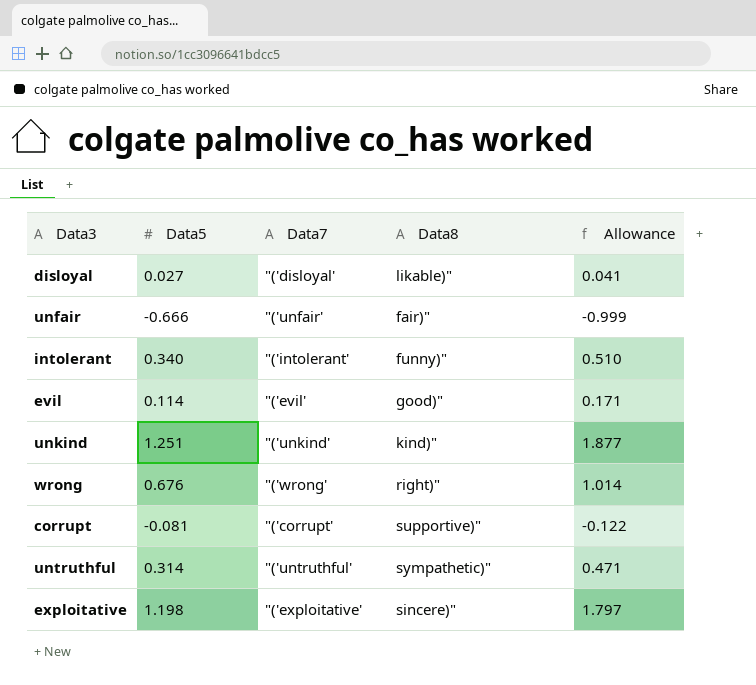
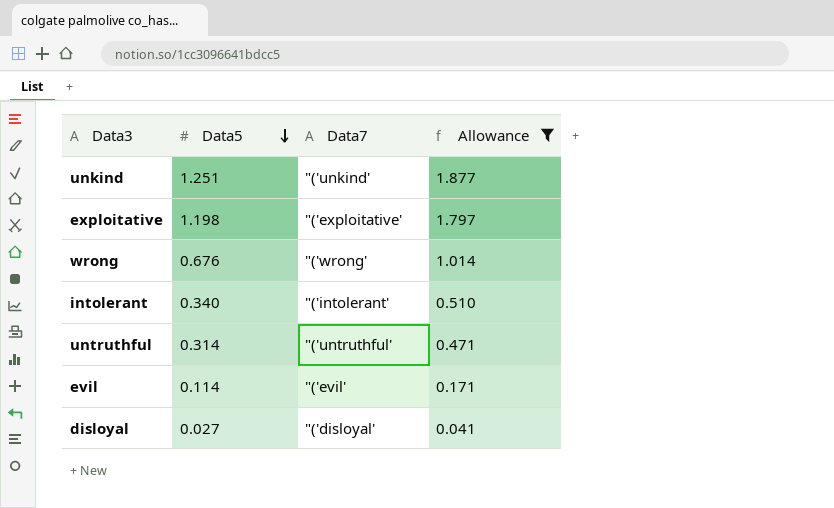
filter: none -> Allowance >= 0.041
row order: none -> Data5 descending
column Data8 | position: 4 -> none

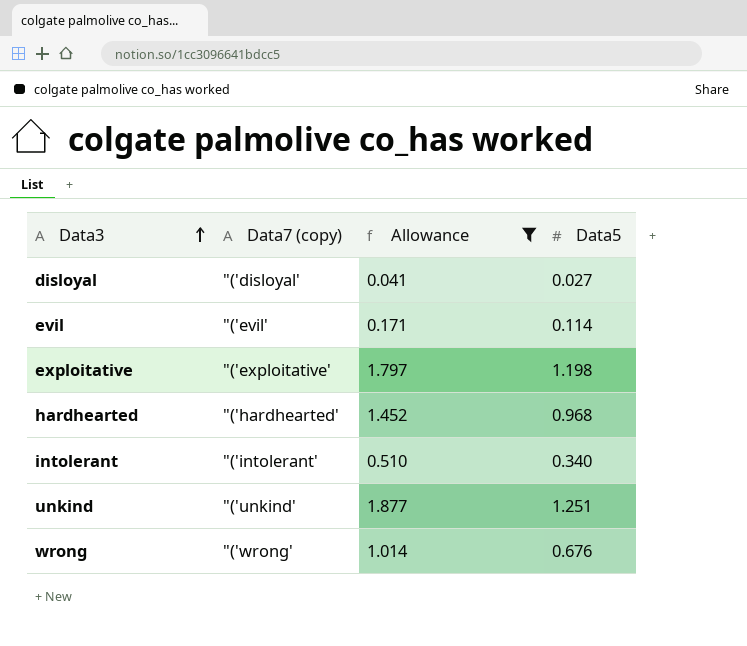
row order: Data5 descending -> Data3 ascending
column name: Data7 -> Data7 (copy)
column Data5 | position: 2 -> 4
row untruthful: 0.314 | "('untruthful' | 0.471 -> none
row hardhearted: none -> "('hardhearted' | 1.452 | 0.968

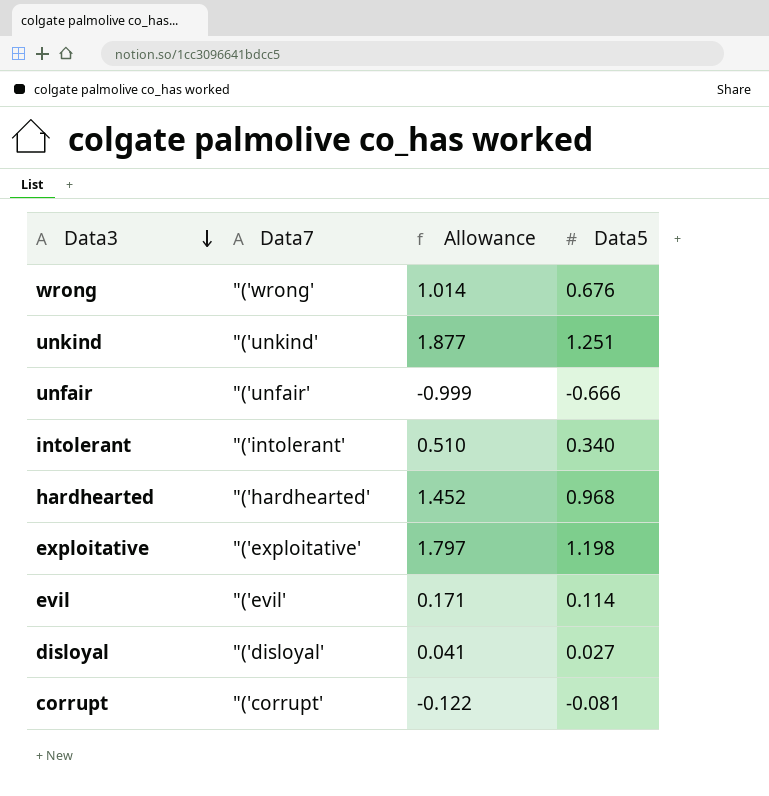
filter: Allowance >= 0.041 -> none
row order: Data3 ascending -> Data3 descending
column name: Data7 (copy) -> Data7

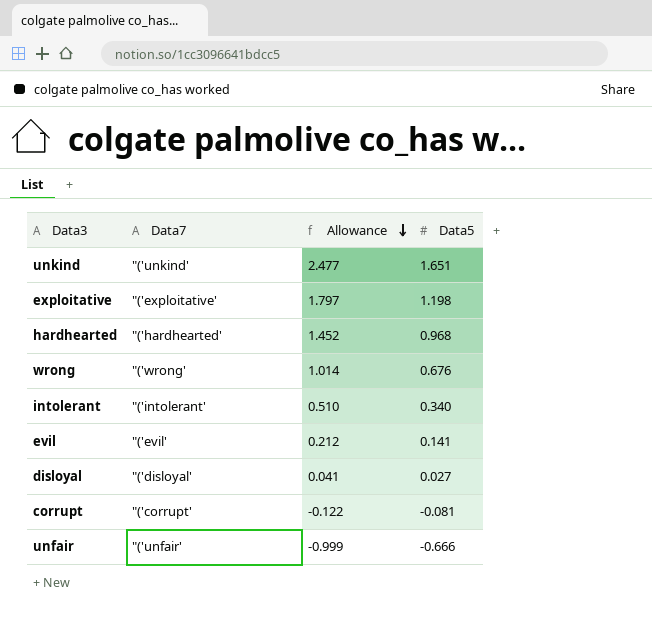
row order: Data3 descending -> Allowance descending
unkind | Allowance: 1.877 -> 2.477
unkind | Data5: 1.251 -> 1.651
evil | Allowance: 0.171 -> 0.212
evil | Data5: 0.114 -> 0.141

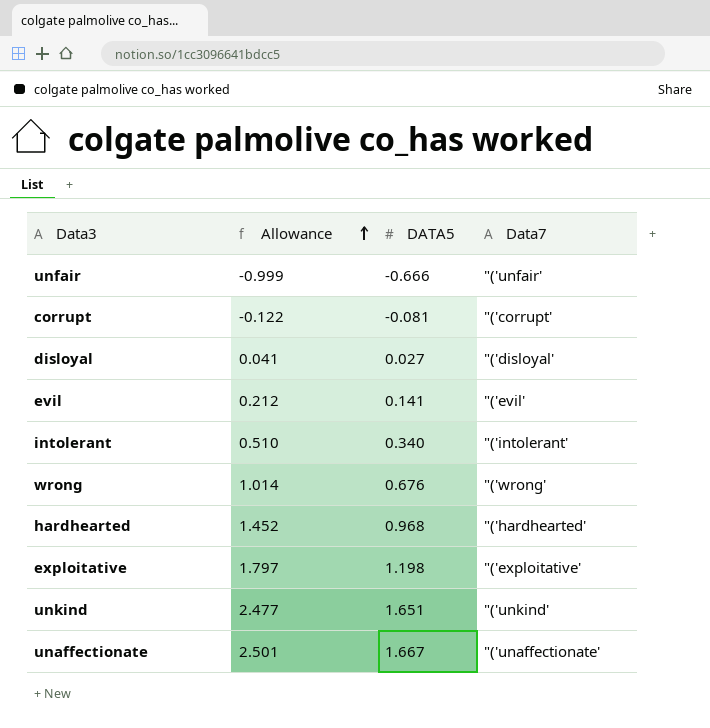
row order: Allowance descending -> Allowance ascending
column name: Data5 -> DATA5
column Data7 | position: 2 -> 4
row unaffectionate: none -> 2.501 | 1.667 | "('unaffectionate'

